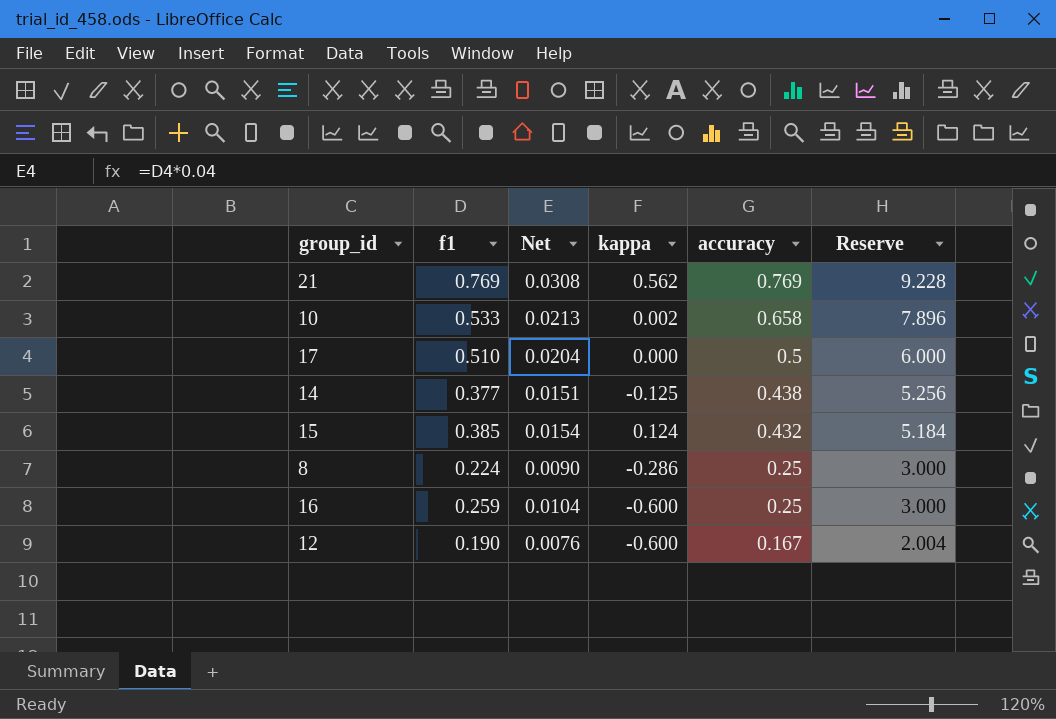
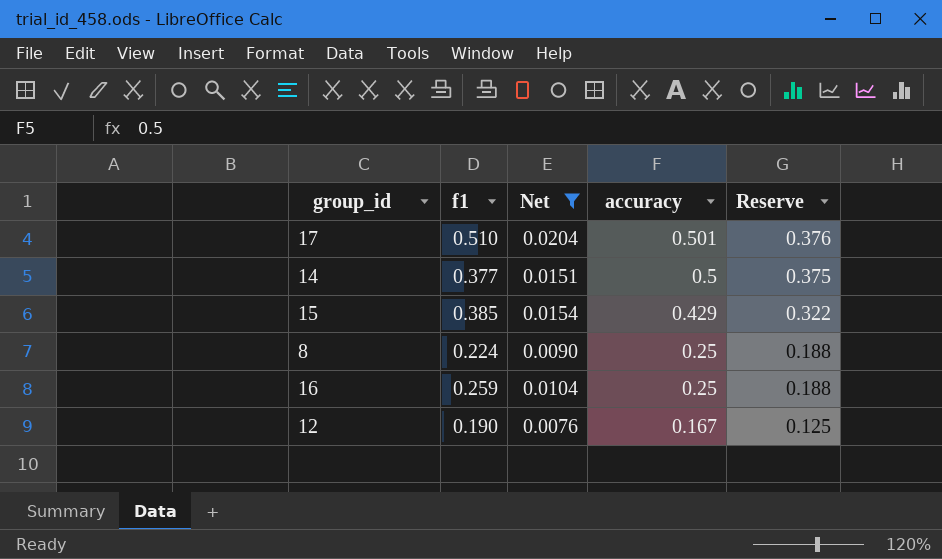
filter: none -> Net <= 0.0204
column kappa | position: 4 -> none
column Reserve | formula: [accuracy] * 12 -> [accuracy] * 0.75
17 | accuracy: 0.5 -> 0.501
14 | accuracy: 0.438 -> 0.5
15 | accuracy: 0.432 -> 0.429

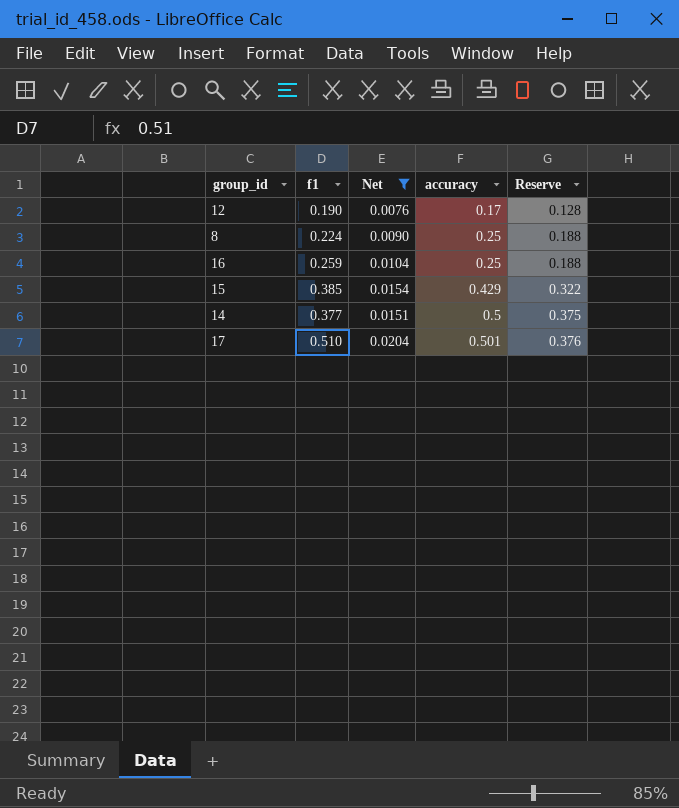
row order: accuracy descending -> accuracy ascending
12 | accuracy: 0.167 -> 0.17
12 | Reserve: 0.125 -> 0.128

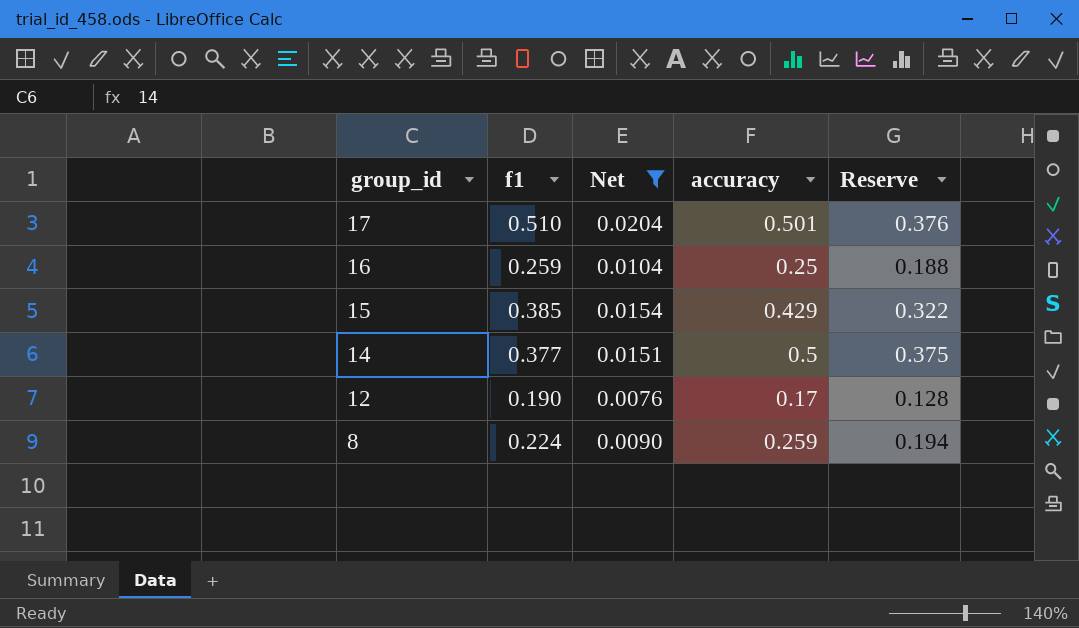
row order: accuracy ascending -> group_id descending
8 | accuracy: 0.25 -> 0.259
8 | Reserve: 0.188 -> 0.194

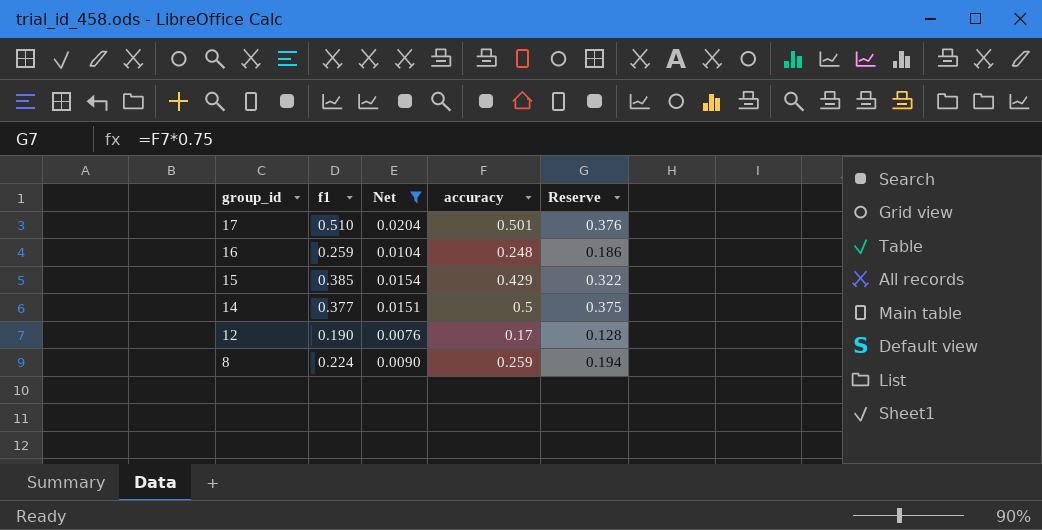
16 | accuracy: 0.25 -> 0.248
16 | Reserve: 0.188 -> 0.186

